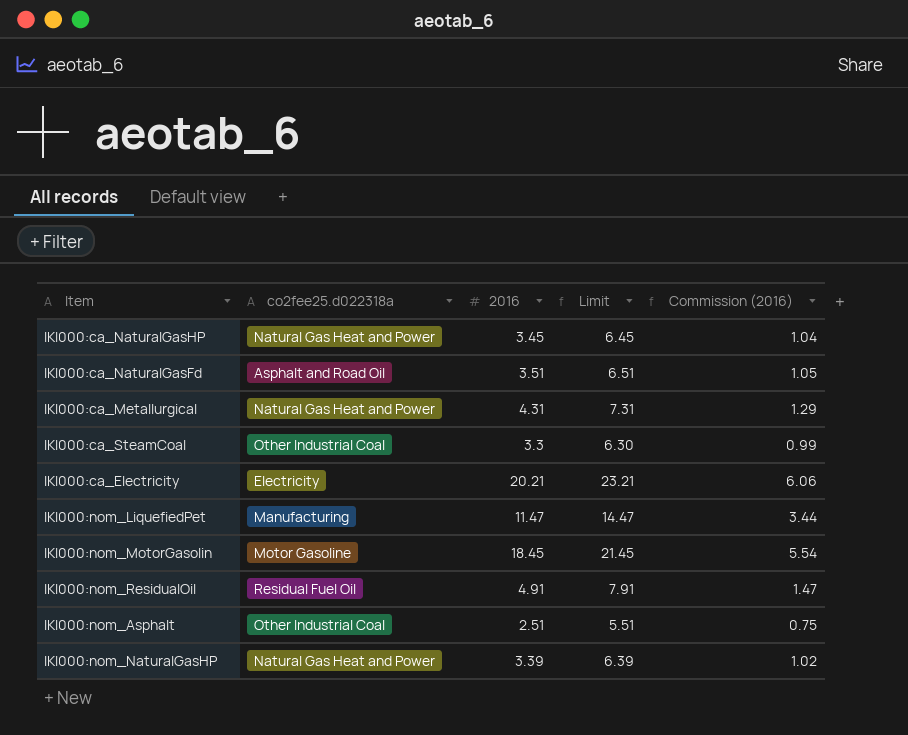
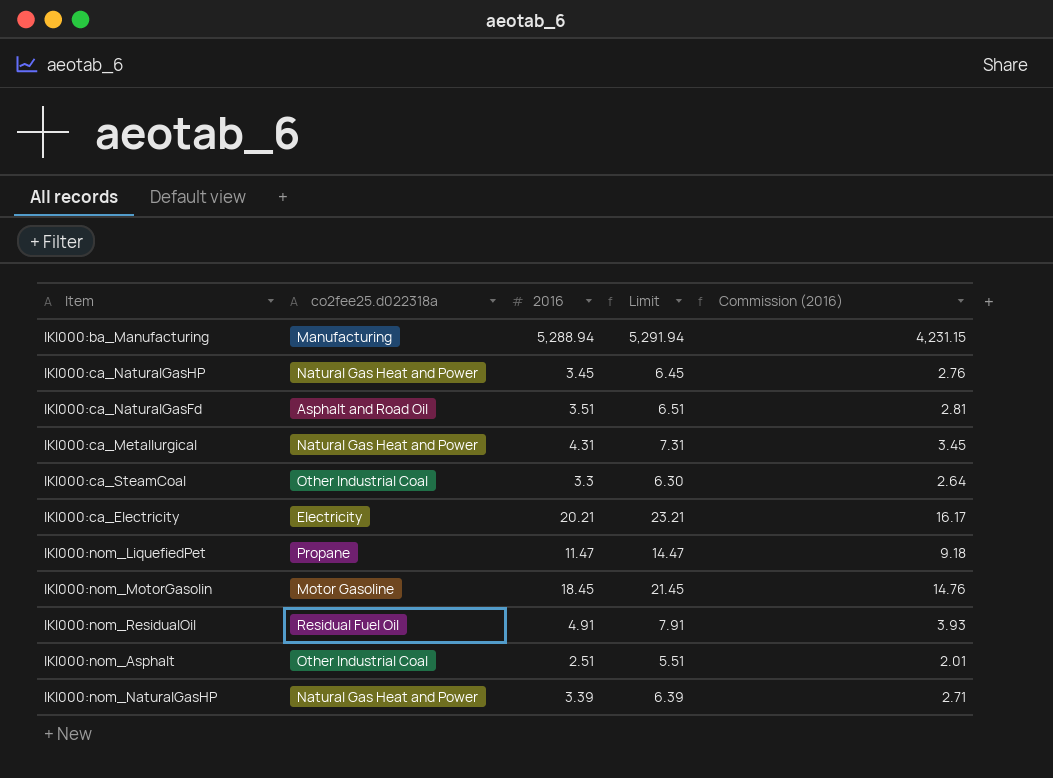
column Commission (2016) | formula: [2016] * 0.3 -> [2016] * 0.8
row IKI000:ba_Manufacturing: none -> Manufacturing | 5,288.94 | 5,291.94 | 4,231.15
IKI000:nom_LiquefiedPet | co2fee25.d022318a: Manufacturing -> Propane

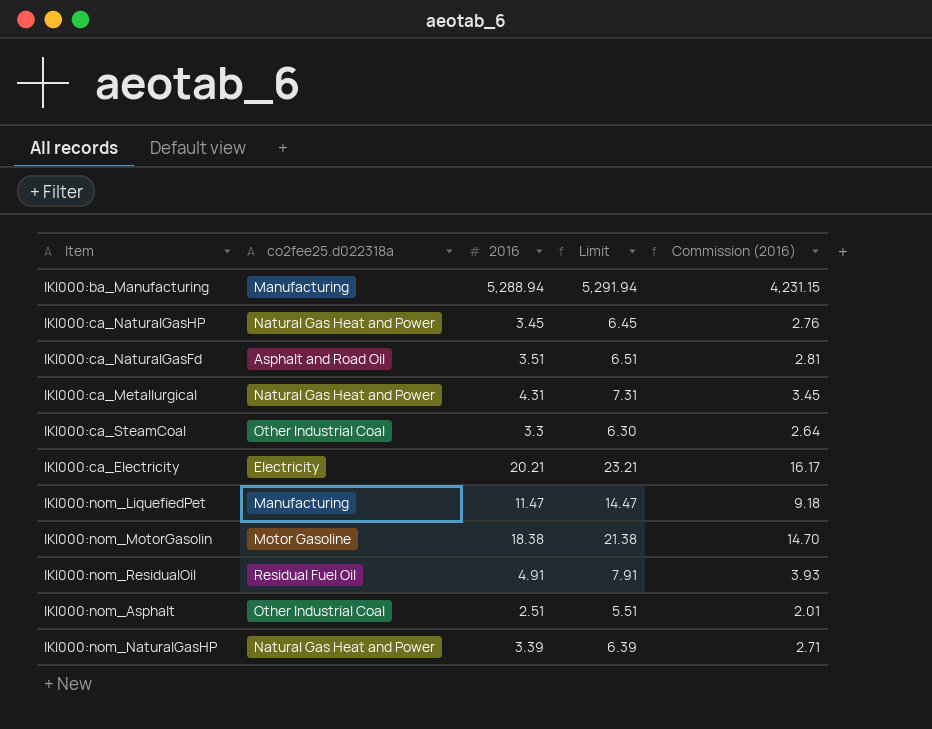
IKI000:nom_LiquefiedPet | co2fee25.d022318a: Propane -> Manufacturing
IKI000:nom_MotorGasolin | 2016: 18.45 -> 18.38
IKI000:nom_MotorGasolin | Limit: 21.45 -> 21.38
IKI000:nom_MotorGasolin | Commission (2016): 14.76 -> 14.70

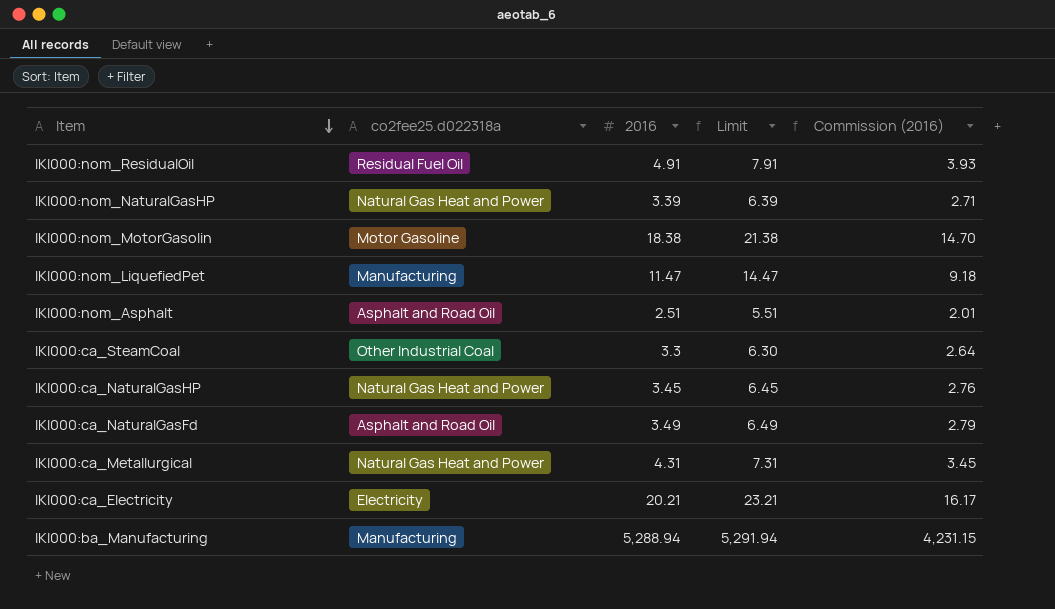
row order: none -> Item descending
IKI000:nom_Asphalt | co2fee25.d022318a: Other Industrial Coal -> Asphalt and Road Oil
IKI000:ca_NaturalGasFd | 2016: 3.51 -> 3.49
IKI000:ca_NaturalGasFd | Limit: 6.51 -> 6.49
IKI000:ca_NaturalGasFd | Commission (2016): 2.81 -> 2.79

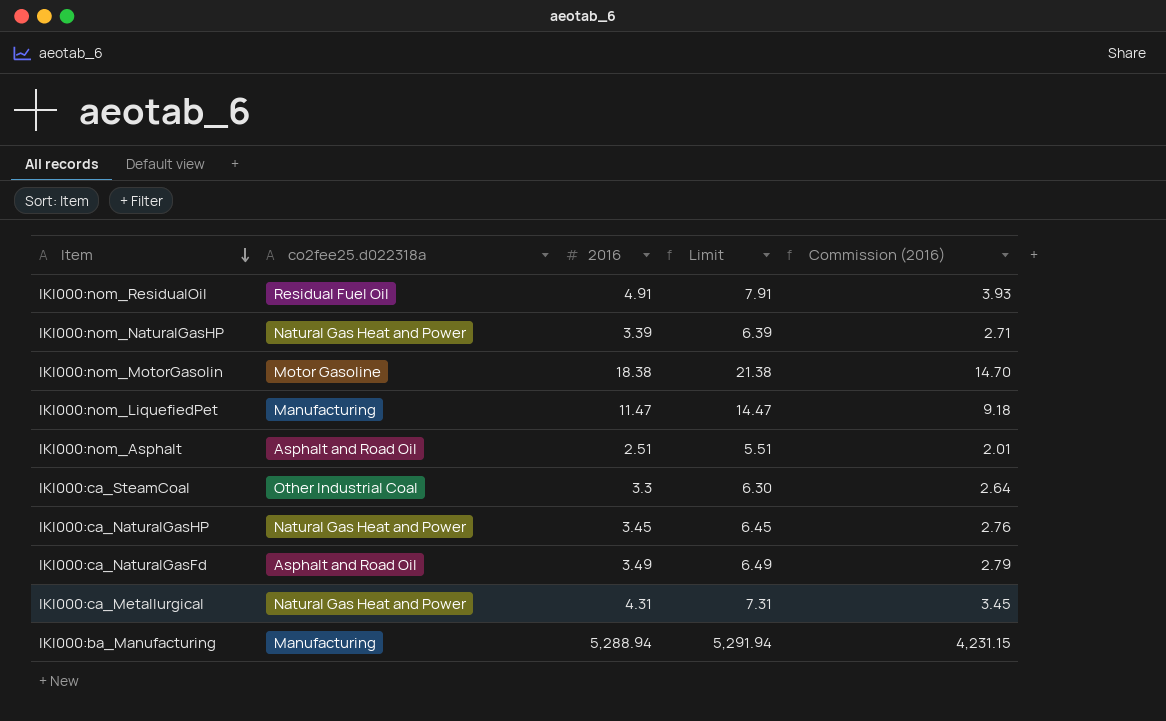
row IKI000:ca_Electricity: Electricity | 20.21 | 23.21 | 16.17 -> none

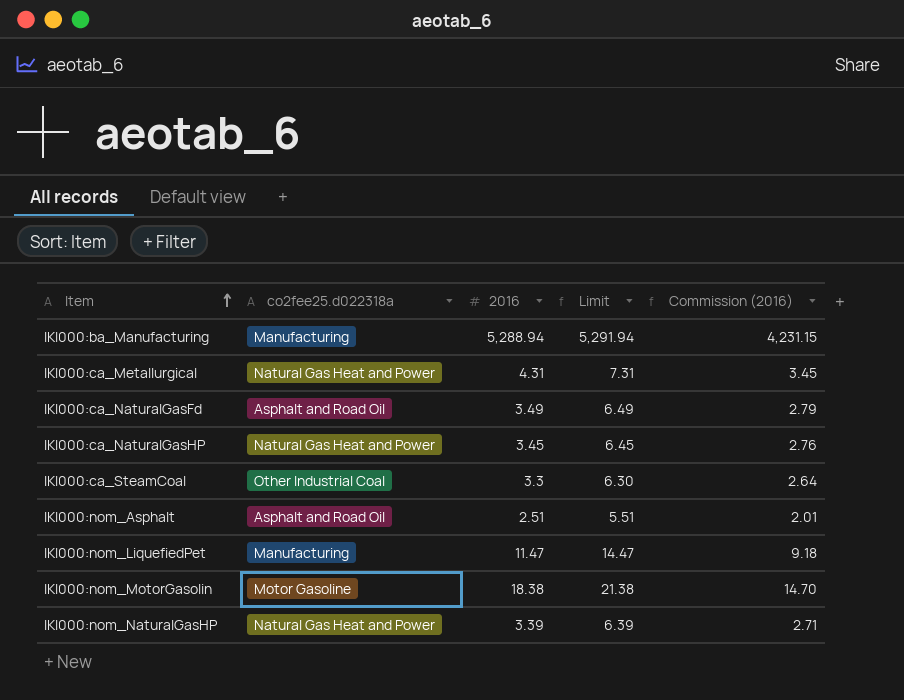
row order: Item descending -> Item ascending
row IKI000:nom_ResidualOil: Residual Fuel Oil | 4.91 | 7.91 | 3.93 -> none

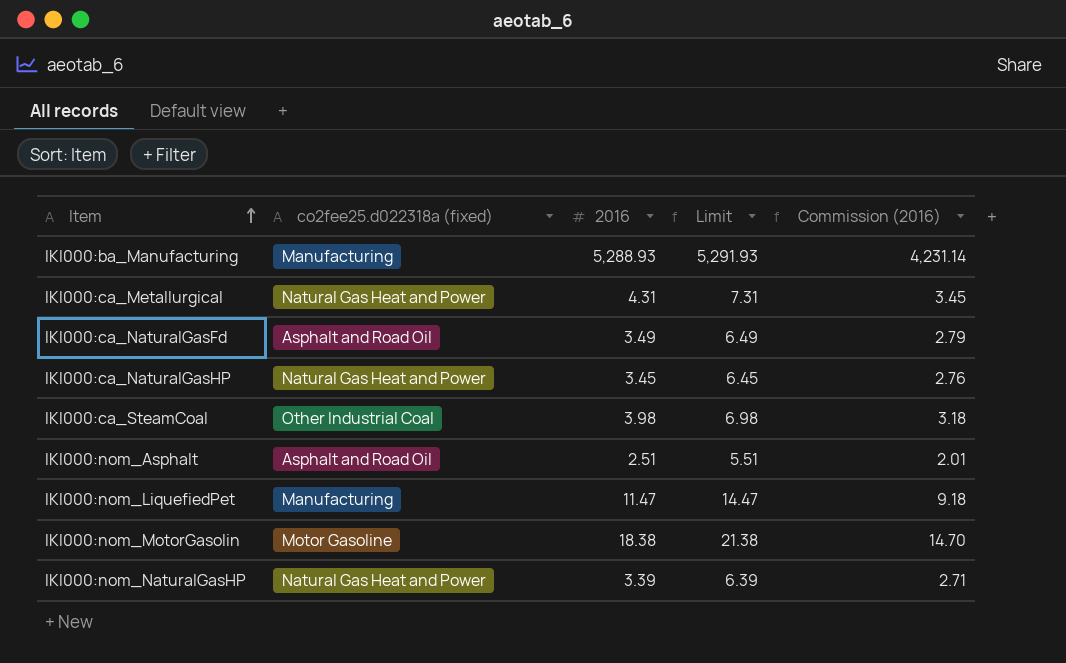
column name: co2fee25.d022318a -> co2fee25.d022318a (fixed)
IKI000:ba_Manufacturing | 2016: 5,288.94 -> 5,288.93
IKI000:ba_Manufacturing | Limit: 5,291.94 -> 5,291.93
IKI000:ba_Manufacturing | Commission (2016): 4,231.15 -> 4,231.14
IKI000:ca_SteamCoal | 2016: 3.3 -> 3.98
IKI000:ca_SteamCoal | Limit: 6.30 -> 6.98
IKI000:ca_SteamCoal | Commission (2016): 2.64 -> 3.18

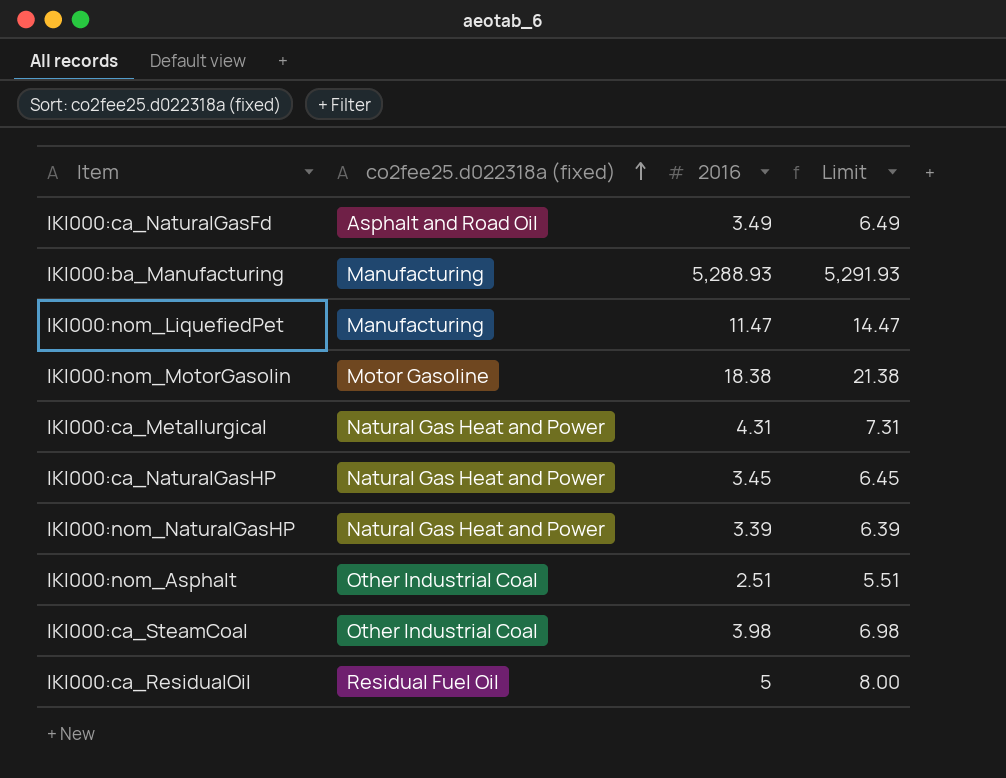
row order: Item ascending -> co2fee25.d022318a (fixed) ascending
column Commission (2016) | formula: [2016] * 0.8 -> none
IKI000:nom_Asphalt | co2fee25.d022318a (fixed): Asphalt and Road Oil -> Other Industrial Coal
row IKI000:ca_ResidualOil: none -> Residual Fuel Oil | 5 | 8.00

